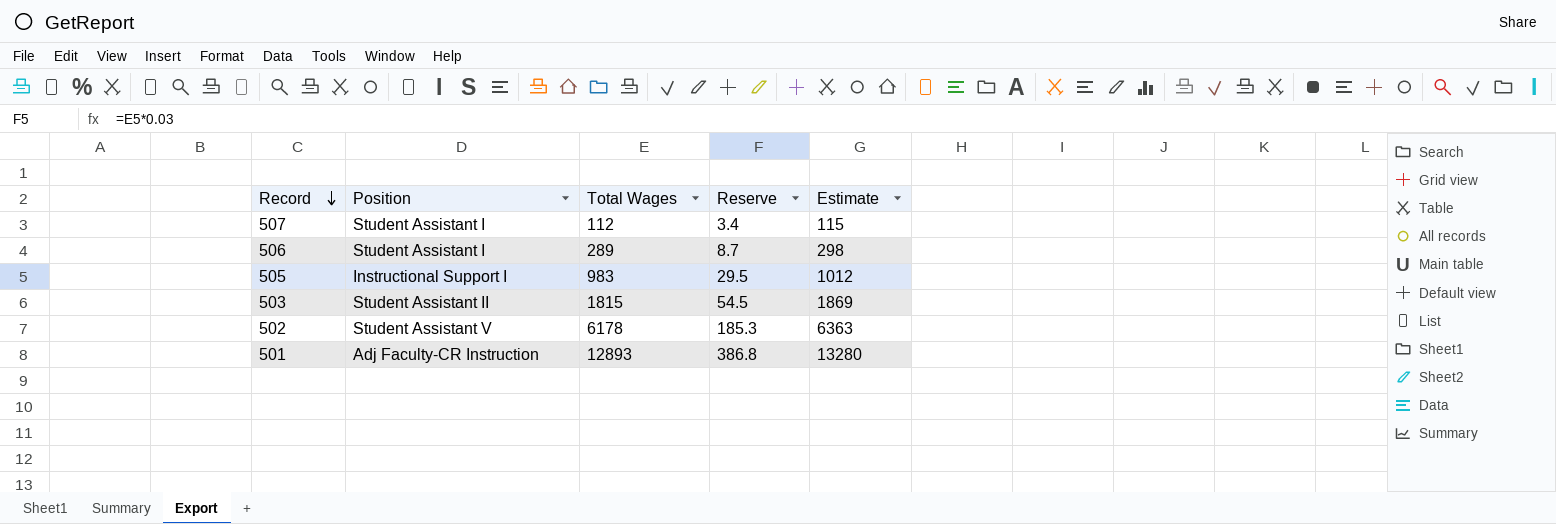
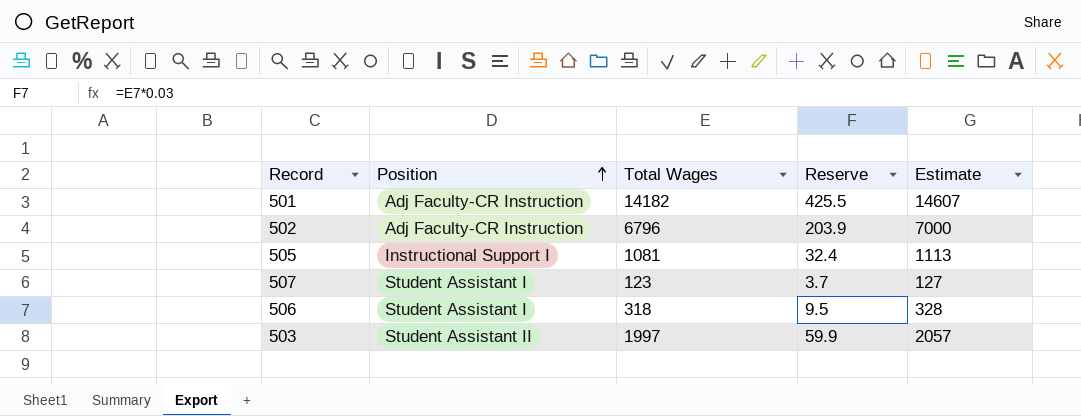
row order: Record descending -> Position ascending
501 | Total Wages: 12893 -> 14182
501 | Reserve: 386.8 -> 425.5
501 | Estimate: 13280 -> 14607
502 | Position: Student Assistant V -> Adj Faculty-CR Instruction
502 | Total Wages: 6178 -> 6796
502 | Reserve: 185.3 -> 203.9
502 | Estimate: 6363 -> 7000
505 | Total Wages: 983 -> 1081
505 | Reserve: 29.5 -> 32.4
505 | Estimate: 1012 -> 1113
507 | Total Wages: 112 -> 123
507 | Reserve: 3.4 -> 3.7
507 | Estimate: 115 -> 127
506 | Total Wages: 289 -> 318
506 | Reserve: 8.7 -> 9.5
506 | Estimate: 298 -> 328
503 | Total Wages: 1815 -> 1997
503 | Reserve: 54.5 -> 59.9
503 | Estimate: 1869 -> 2057

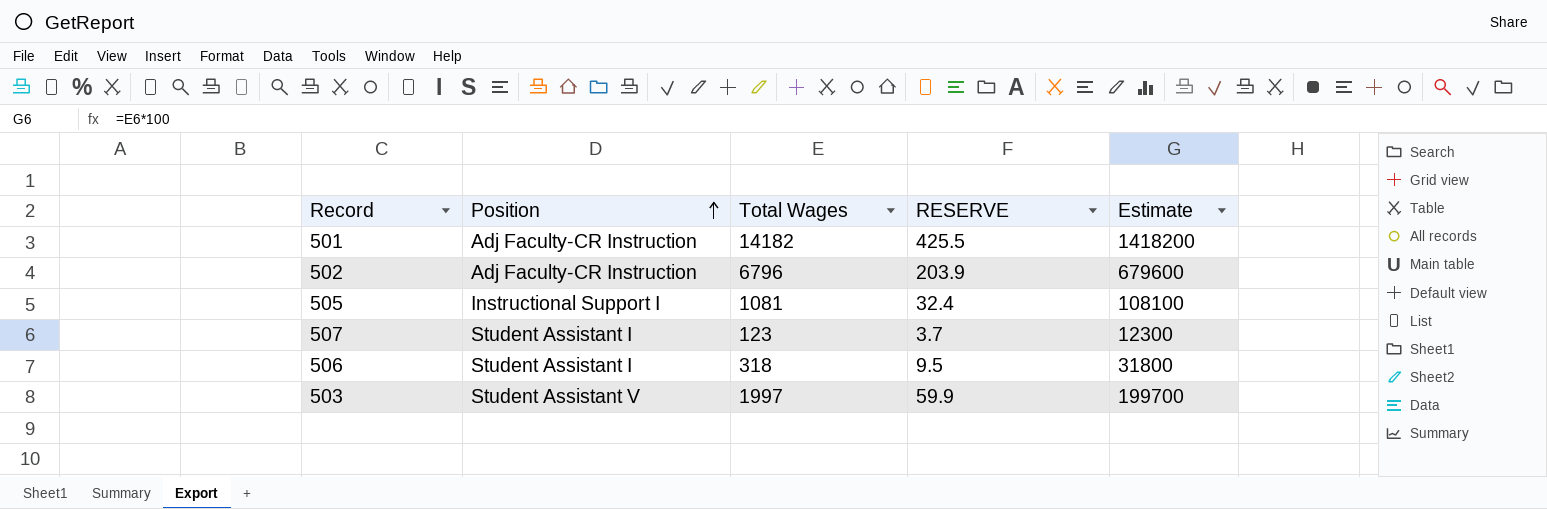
column name: Reserve -> RESERVE
column Estimate | formula: [Total Wages] * 1.03 -> [Total Wages] * 100
503 | Position: Student Assistant II -> Student Assistant V

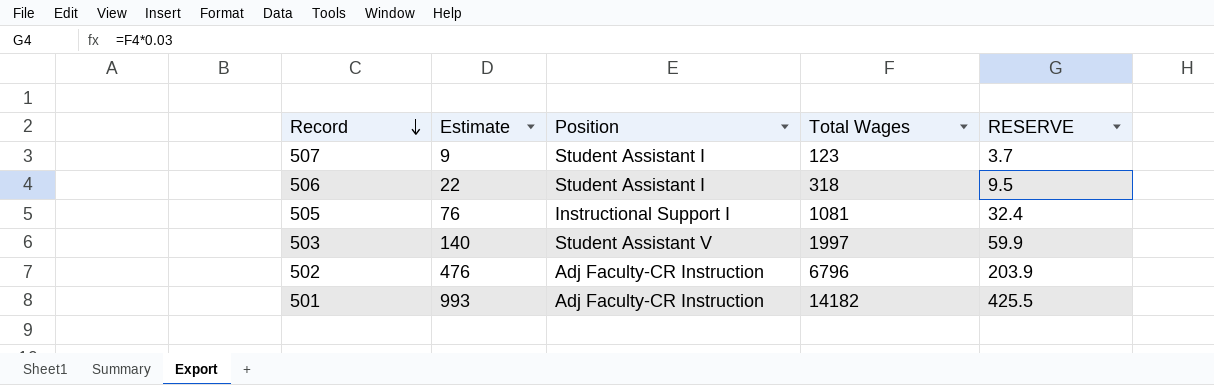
row order: Position ascending -> Record descending
column Estimate | formula: [Total Wages] * 100 -> [Total Wages] * 0.07
column Estimate | position: 5 -> 2

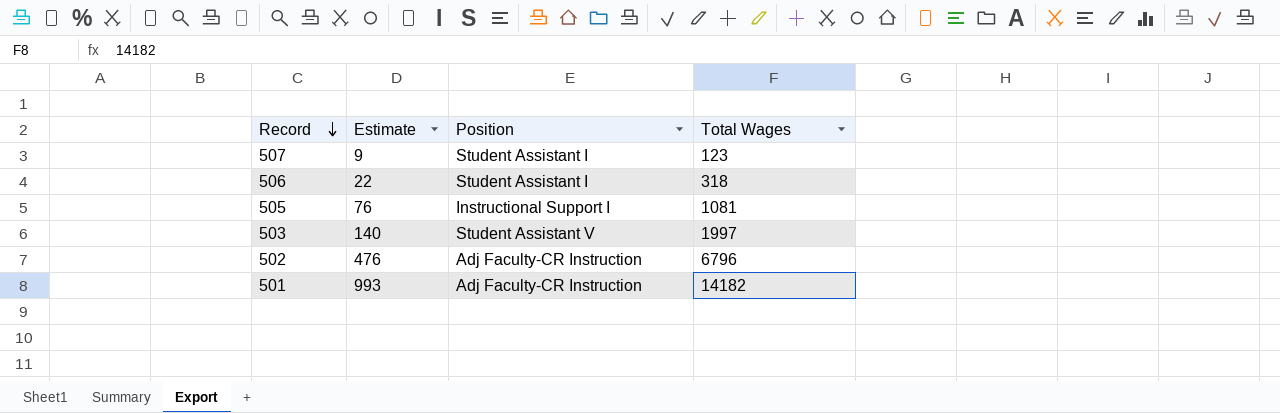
column RESERVE | formula: [Total Wages] * 0.03 -> none

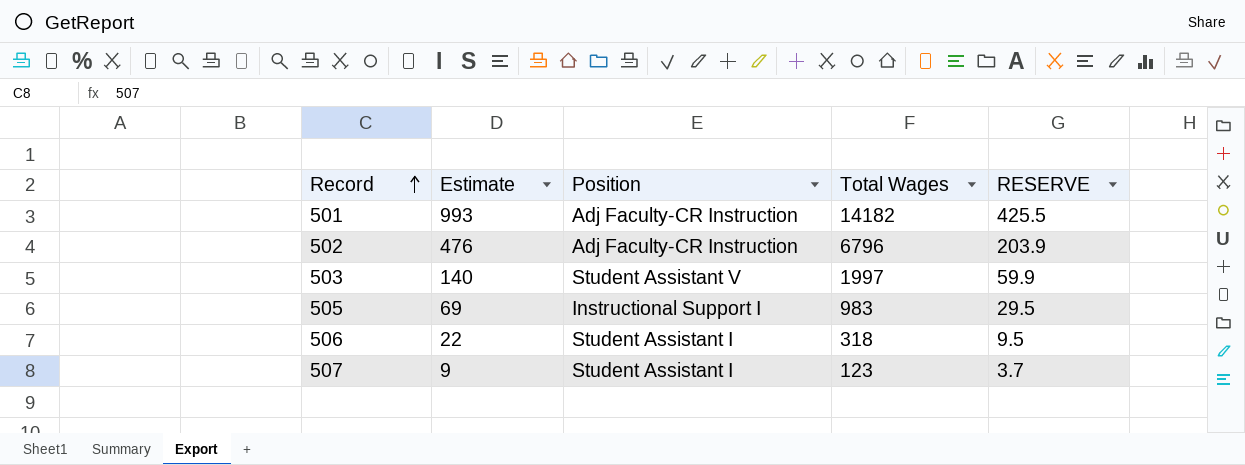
row order: Record descending -> Record ascending
column RESERVE | formula: none -> [Total Wages] * 0.03
505 | Estimate: 76 -> 69
505 | Total Wages: 1081 -> 983

